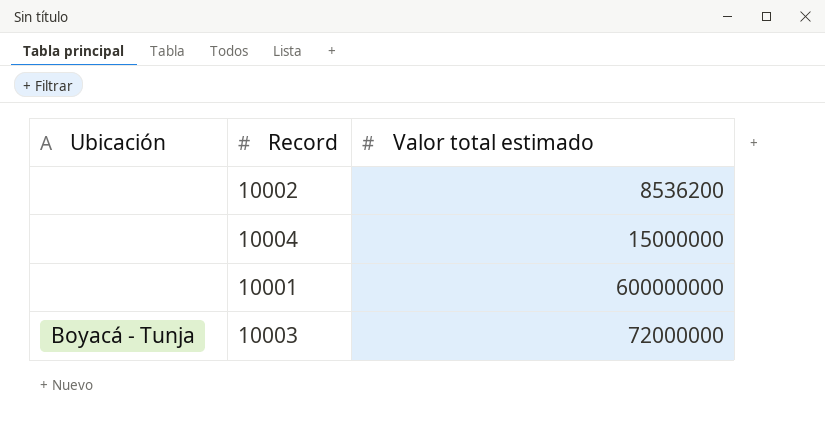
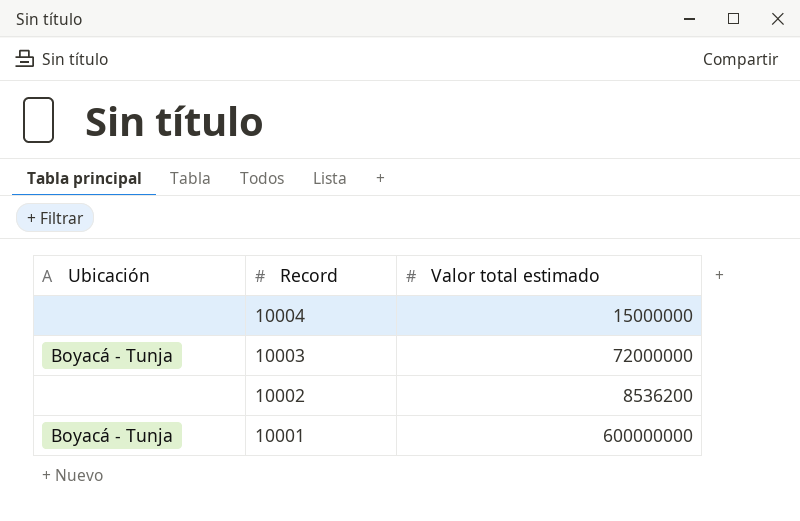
row order: none -> Record descending
10001 | Ubicación: none -> Boyacá - Tunja

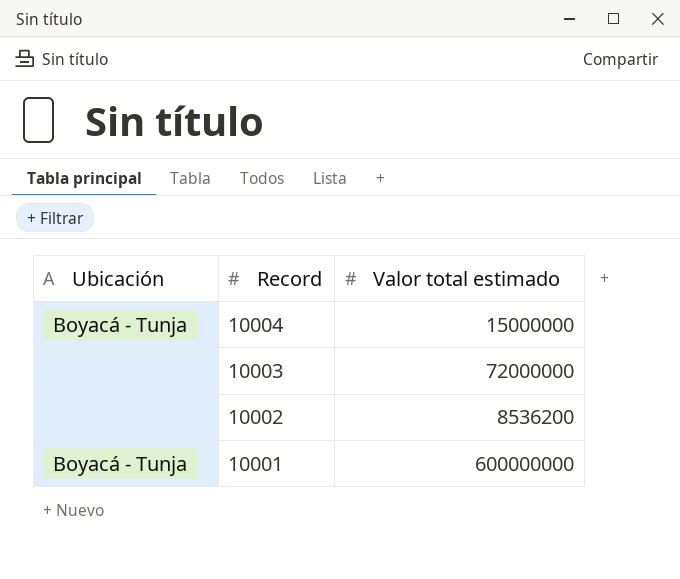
10004 | Ubicación: none -> Boyacá - Tunja
10003 | Ubicación: Boyacá - Tunja -> none

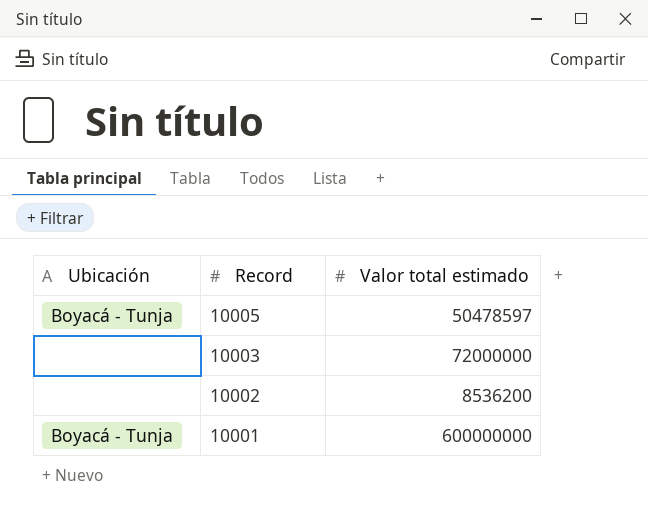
row 10004: Boyacá - Tunja | 15000000 -> none
row 10005: none -> Boyacá - Tunja | 50478597

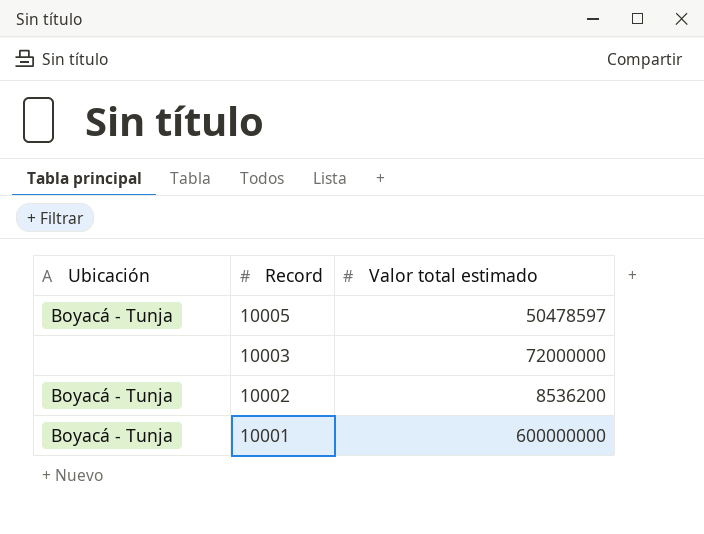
10002 | Ubicación: none -> Boyacá - Tunja

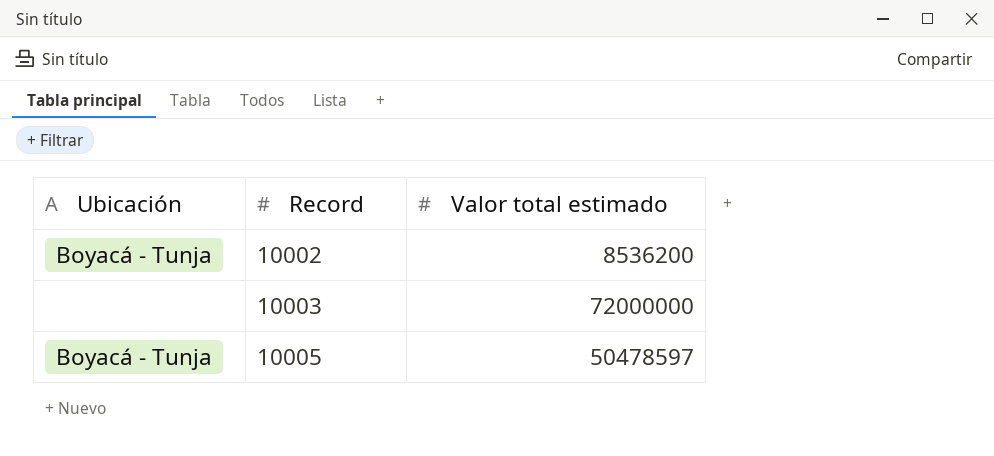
row order: Record descending -> Record ascending
row 10001: Boyacá - Tunja | 600000000 -> none

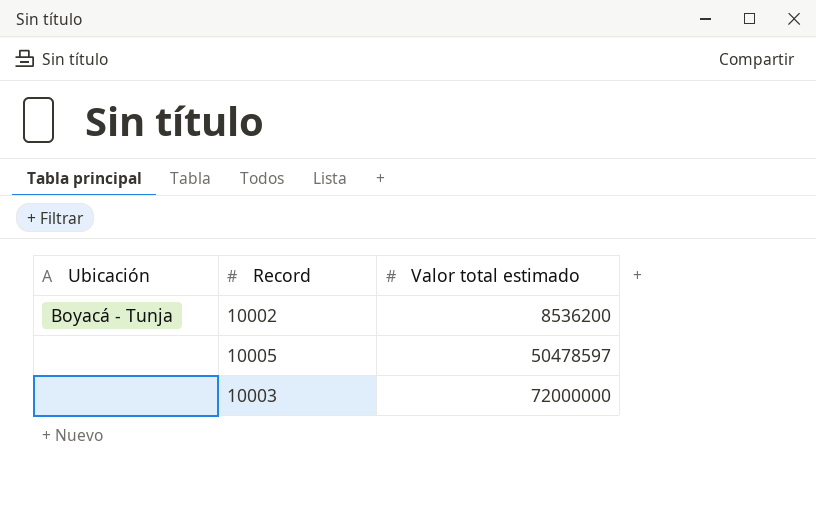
row order: Record ascending -> Valor total estimado ascending
10005 | Ubicación: Boyacá - Tunja -> none

